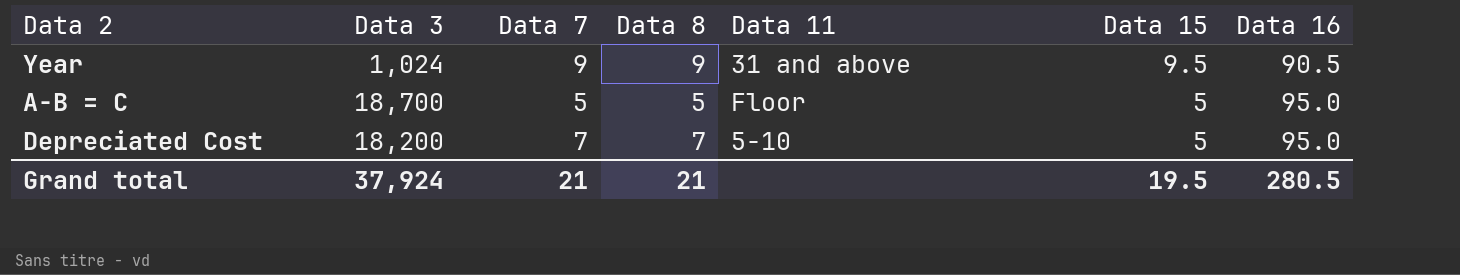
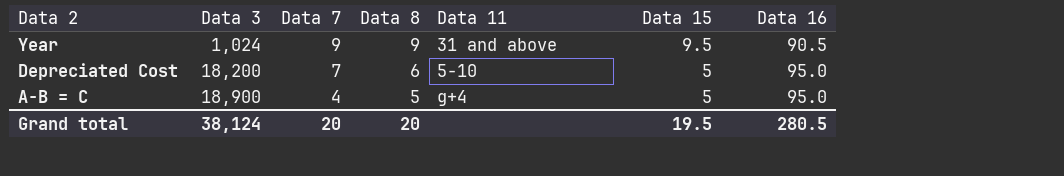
row order: Data 15 descending -> Data 2 descending
Depreciated Cost | Data 8: 7 -> 6
A-B = C | Data 3: 18,700 -> 18,900
A-B = C | Data 7: 5 -> 4
A-B = C | Data 11: Floor -> g+4
Grand total | Data 3: 37,924 -> 38,124
Grand total | Data 7: 21 -> 20
Grand total | Data 8: 21 -> 20

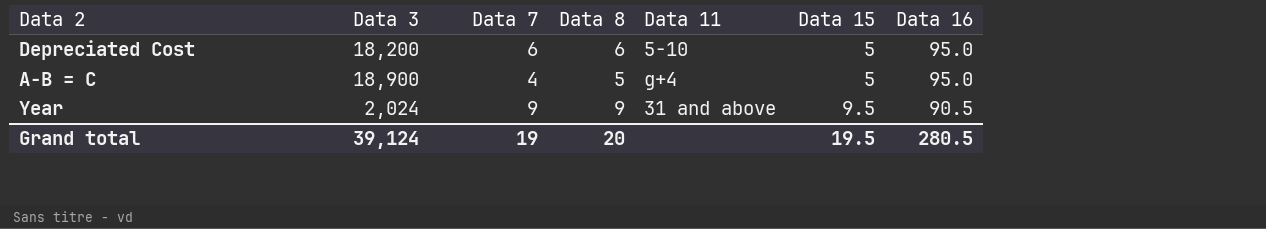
row order: Data 2 descending -> Data 15 ascending
Depreciated Cost | Data 7: 7 -> 6
Year | Data 3: 1,024 -> 2,024
Grand total | Data 3: 38,124 -> 39,124
Grand total | Data 7: 20 -> 19

